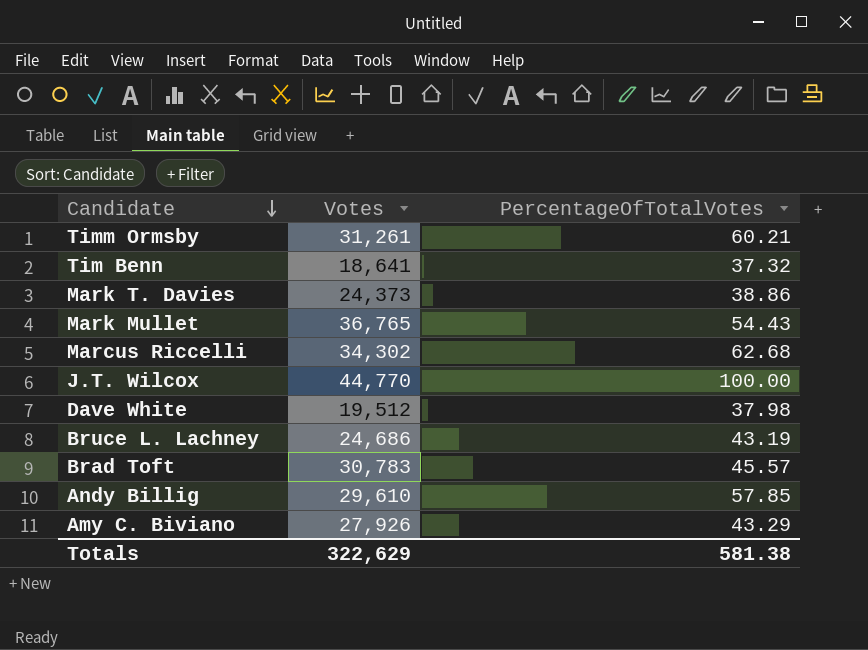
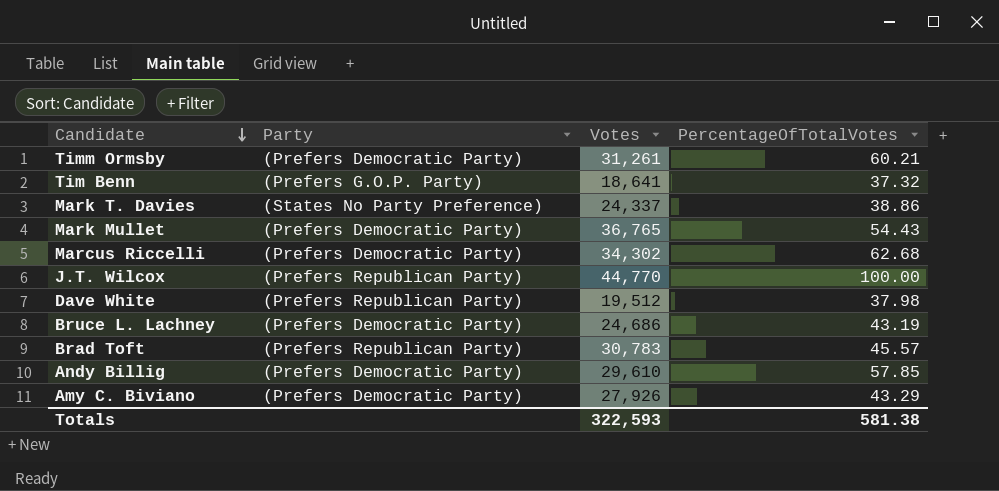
column Party | position: none -> 2
Mark T. Davies | Votes: 24,373 -> 24,337
Totals | Votes: 322,629 -> 322,593

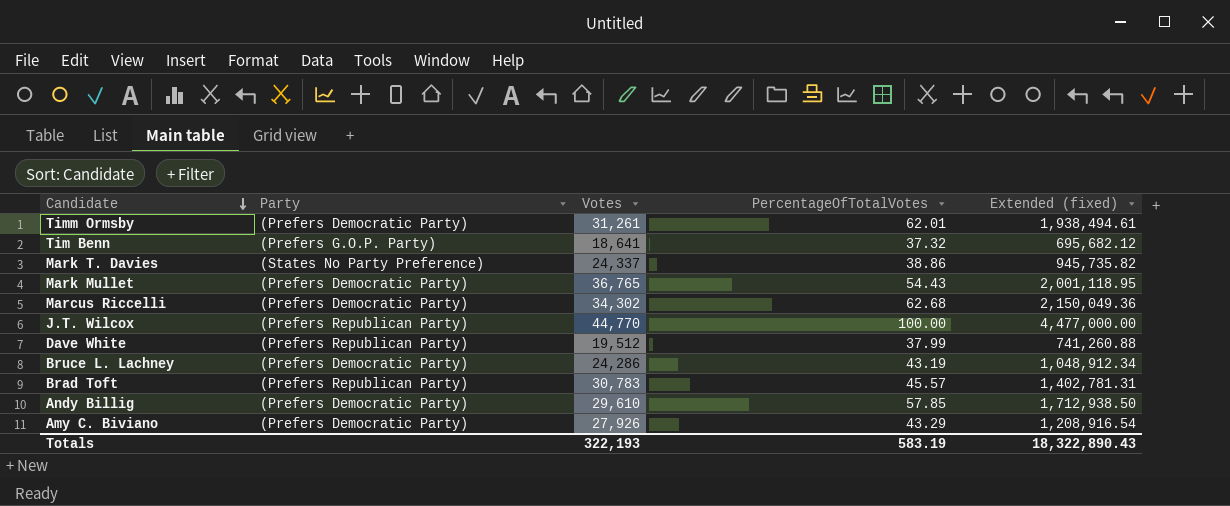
column Extended (fixed) | formula: none -> [Votes] * [PercentageOfTotalVotes]
Timm Ormsby | PercentageOfTotalVotes: 60.21 -> 62.01
Dave White | PercentageOfTotalVotes: 37.98 -> 37.99
Bruce L. Lachney | Votes: 24,686 -> 24,286
Totals | Votes: 322,593 -> 322,193
Totals | PercentageOfTotalVotes: 581.38 -> 583.19

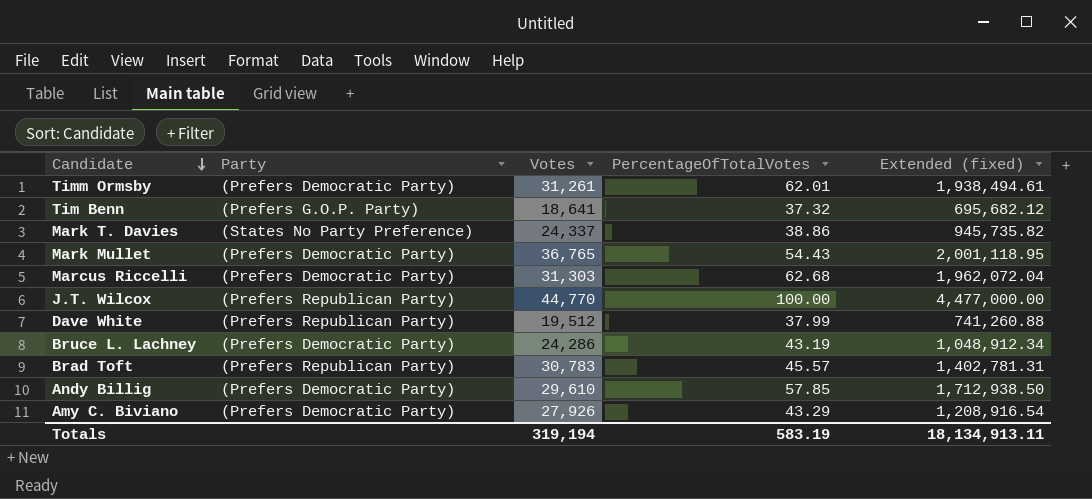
Marcus Riccelli | Votes: 34,302 -> 31,303
Marcus Riccelli | Extended (fixed): 2,150,049.36 -> 1,962,072.04
Totals | Votes: 322,193 -> 319,194
Totals | Extended (fixed): 18,322,890.43 -> 18,134,913.11

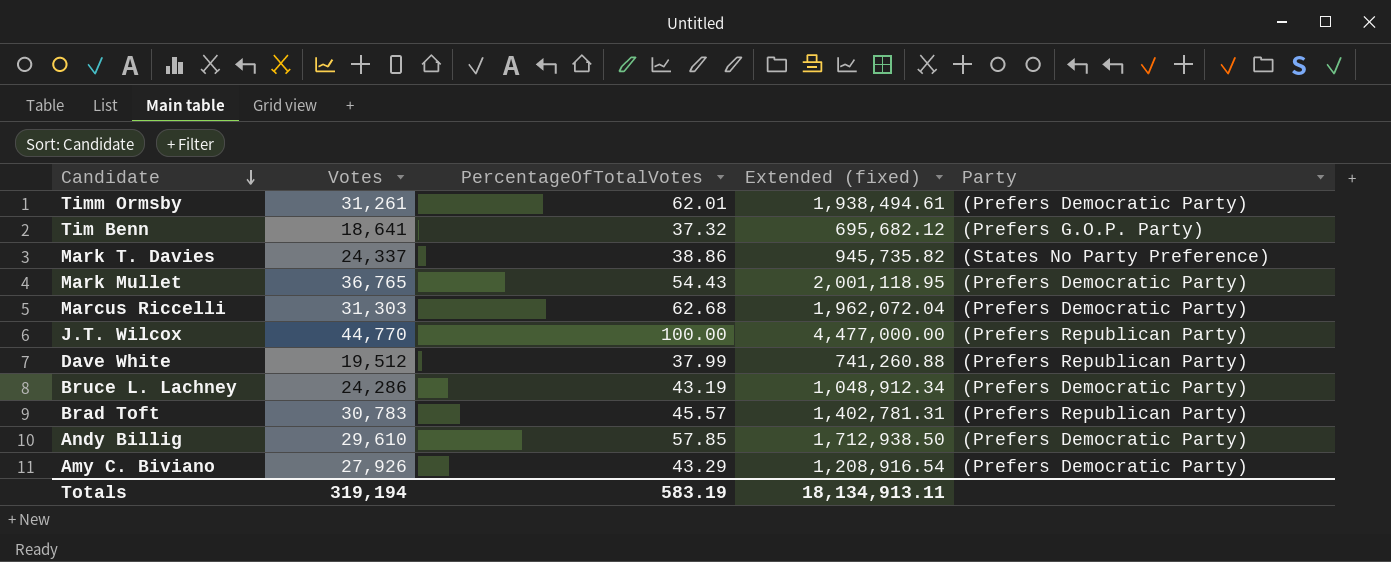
column Party | position: 2 -> 5

